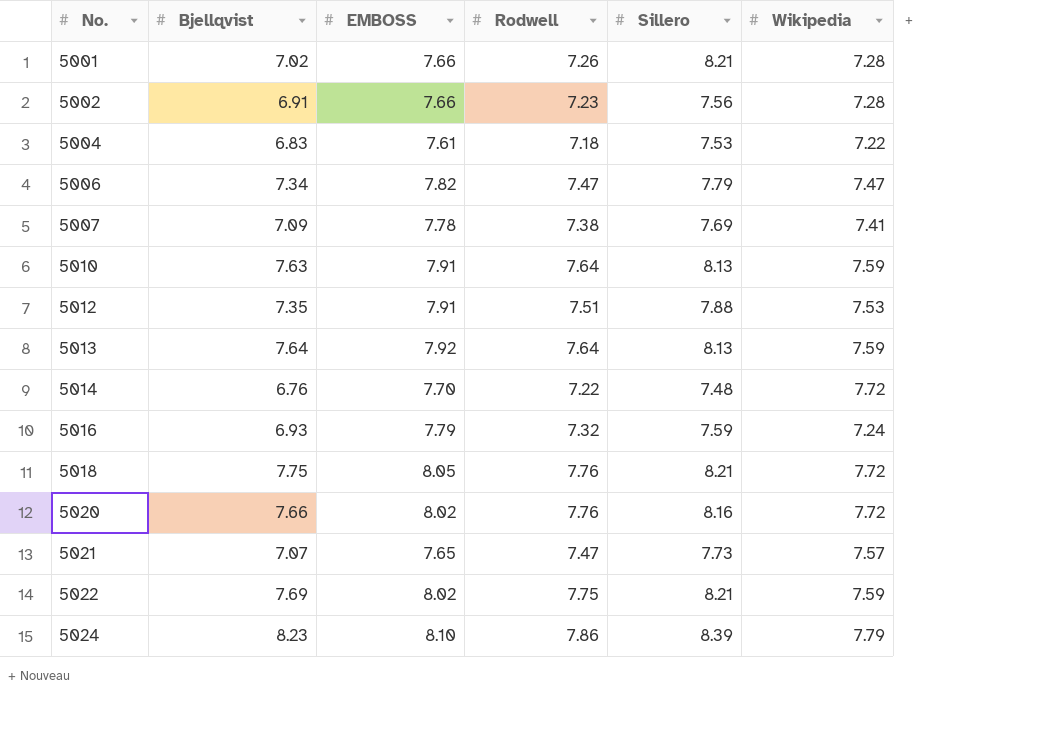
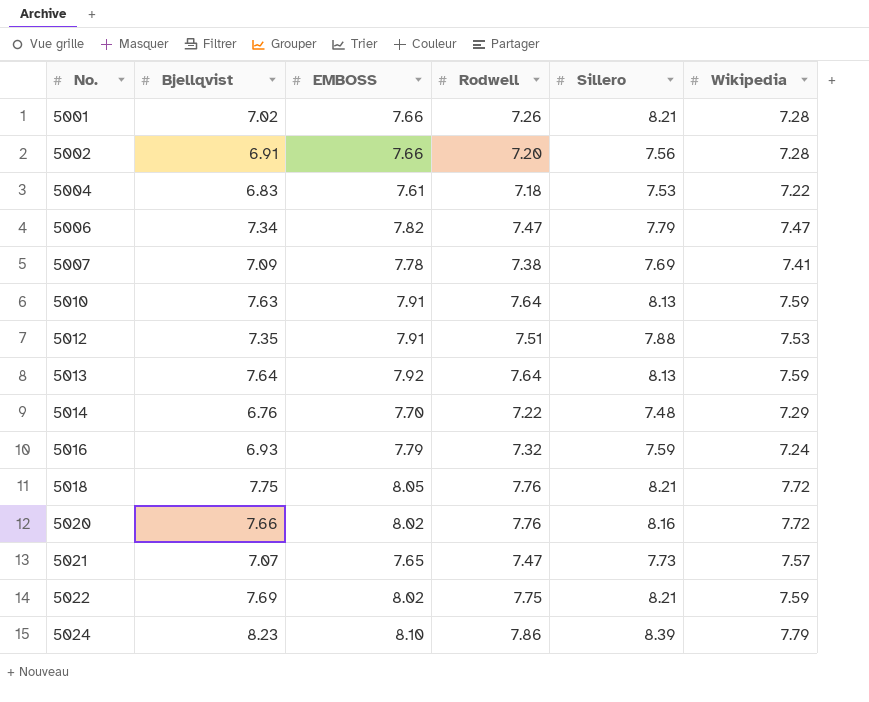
5002 | Rodwell: 7.23 -> 7.20
5014 | Wikipedia: 7.72 -> 7.29

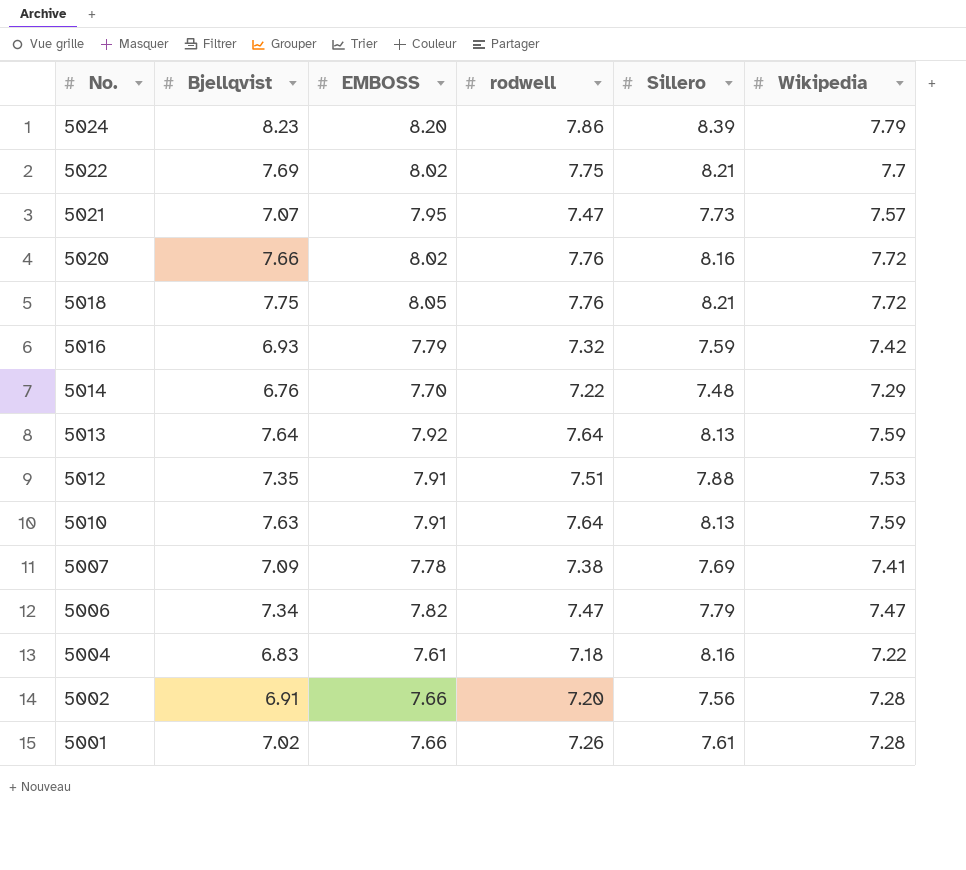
row order: No. ascending -> No. descending
column name: Rodwell -> rodwell
5024 | EMBOSS: 8.10 -> 8.20
5022 | Wikipedia: 7.59 -> 7.7
5021 | EMBOSS: 7.65 -> 7.95
5016 | Wikipedia: 7.24 -> 7.42
5004 | Sillero: 7.53 -> 8.16
5001 | Sillero: 8.21 -> 7.61

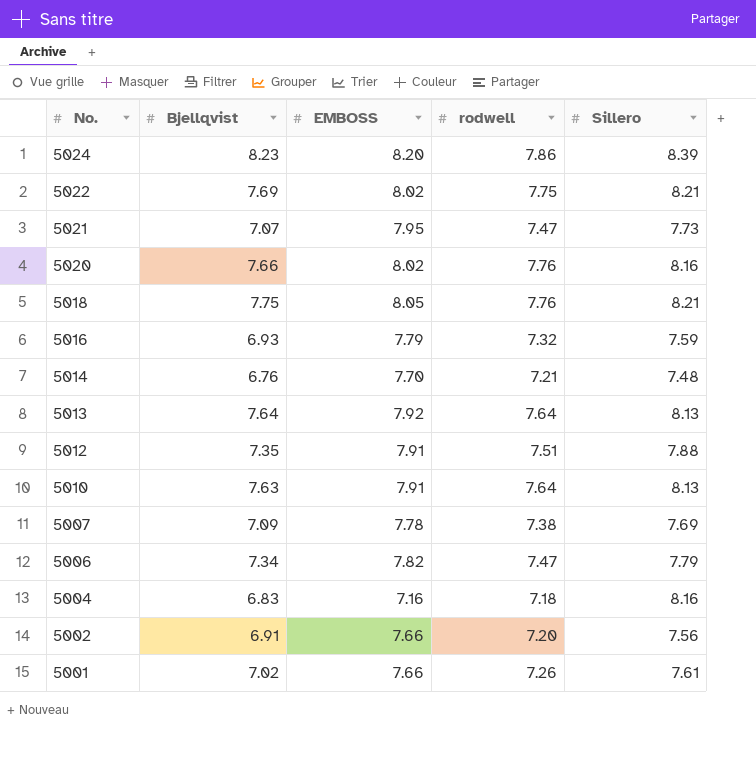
column Wikipedia | position: 6 -> none
5014 | rodwell: 7.22 -> 7.21
5004 | EMBOSS: 7.61 -> 7.16

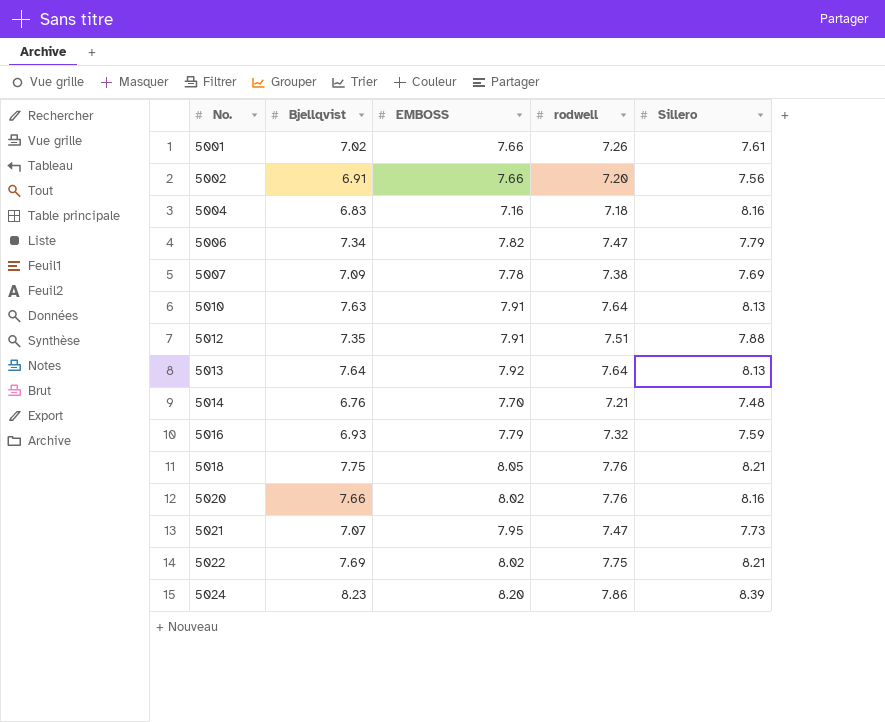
row order: No. descending -> No. ascending

